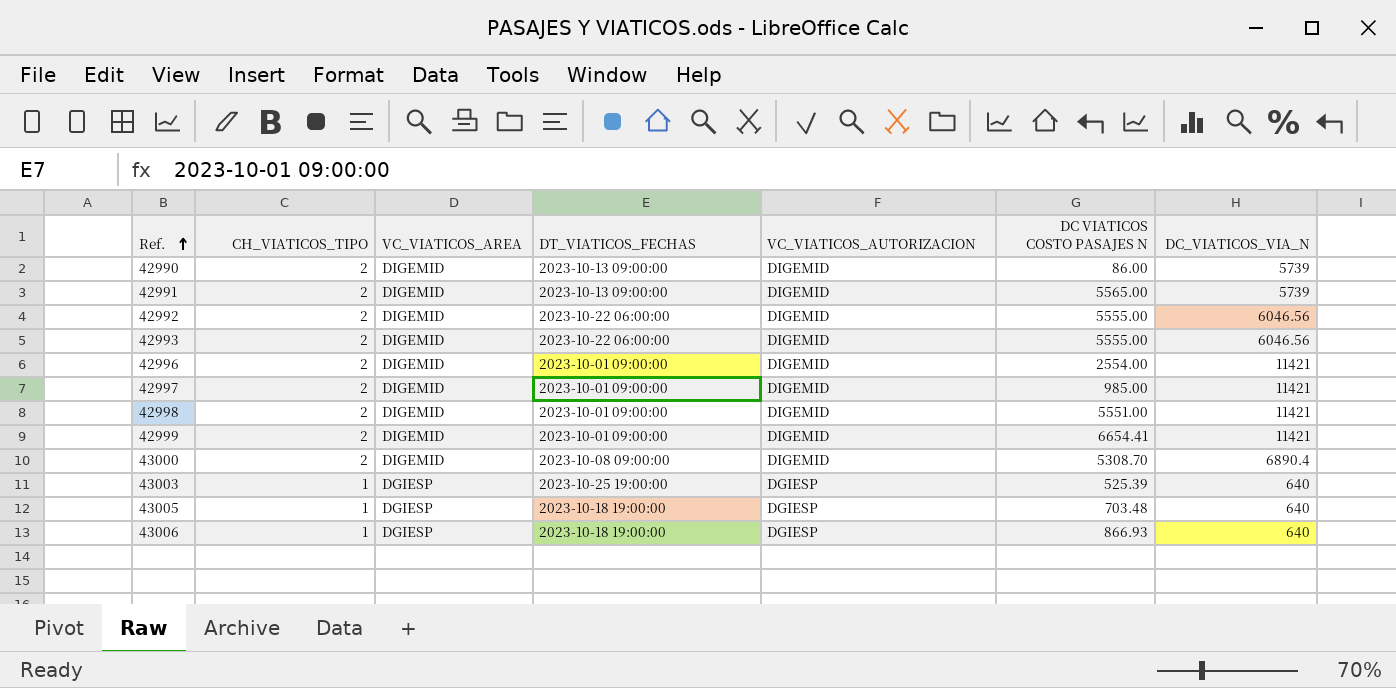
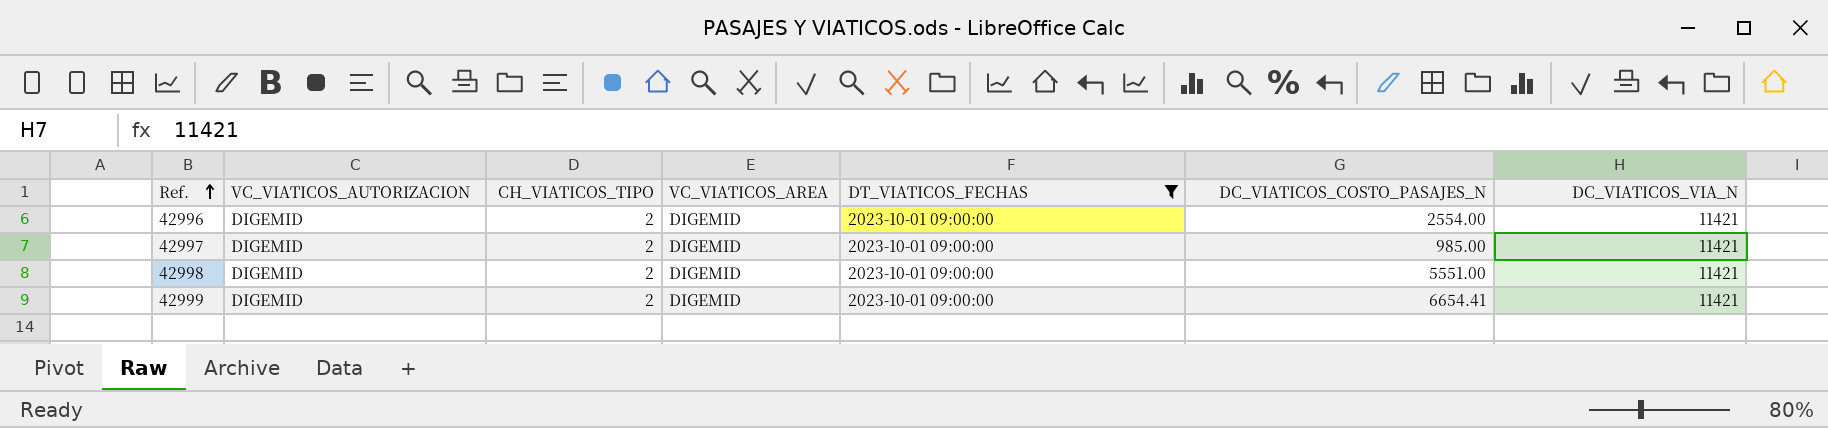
filter: none -> DT_VIATICOS_FECHAS = 2023-10-01 09:00:00
column VC_VIATICOS_AUTORIZACION | position: 5 -> 2
column name: DC VIATICOS COSTO PASAJES N -> DC_VIATICOS_COSTO_PASAJES_N

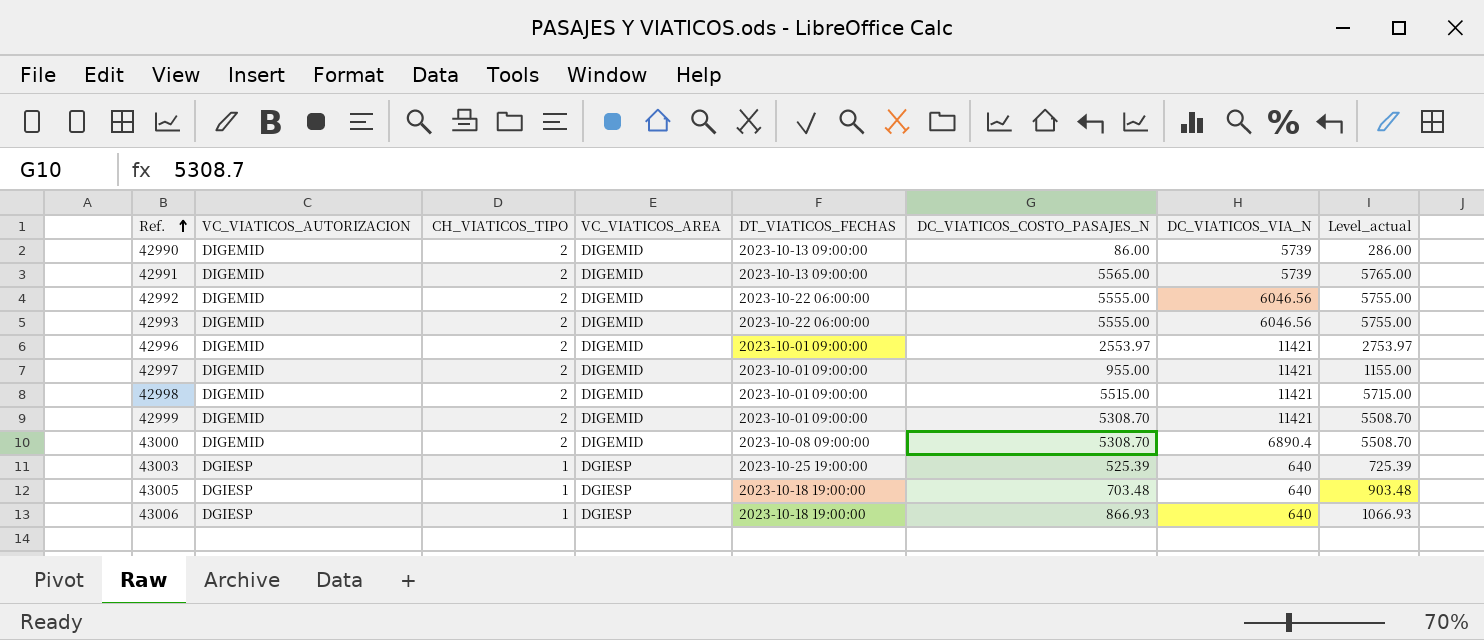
filter: DT_VIATICOS_FECHAS = 2023-10-01 09:00:00 -> none
column Level_actual | formula: none -> [DC_VIATICOS_COSTO_PASAJES_N] + 200
42996 | DC_VIATICOS_COSTO_PASAJES_N: 2554.00 -> 2553.97
42997 | DC_VIATICOS_COSTO_PASAJES_N: 985.00 -> 955.00
42998 | DC_VIATICOS_COSTO_PASAJES_N: 5551.00 -> 5515.00
42999 | DC_VIATICOS_COSTO_PASAJES_N: 6654.41 -> 5308.70

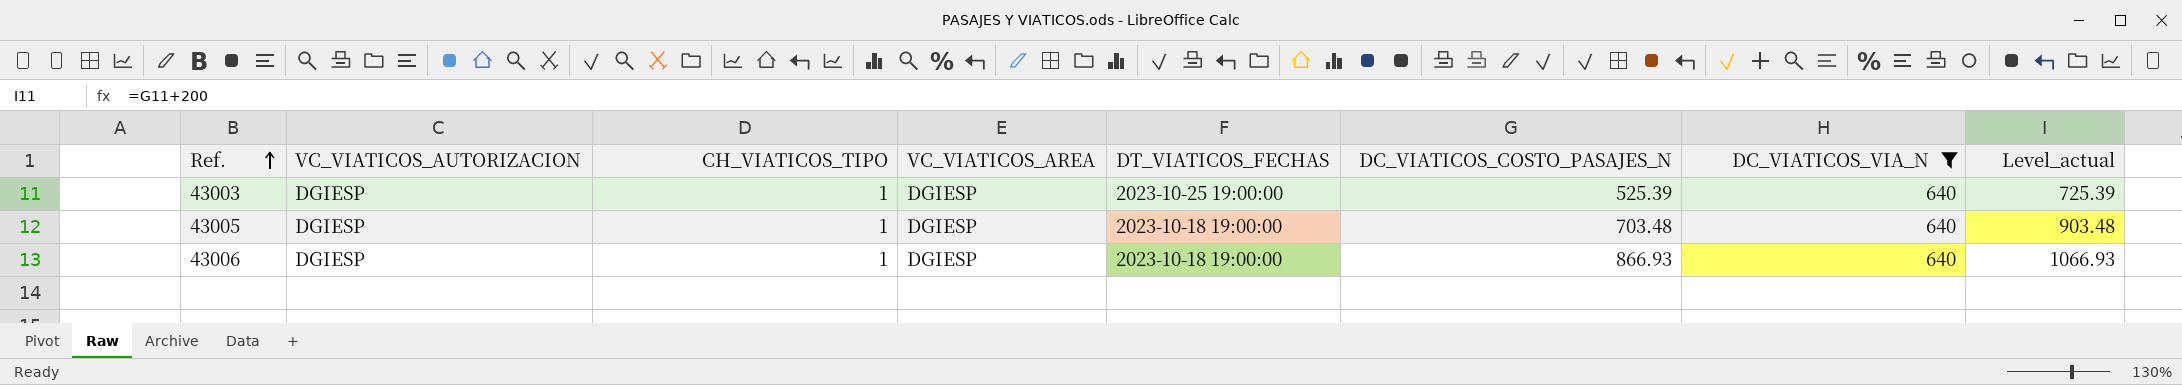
filter: none -> DC_VIATICOS_VIA_N = 640

